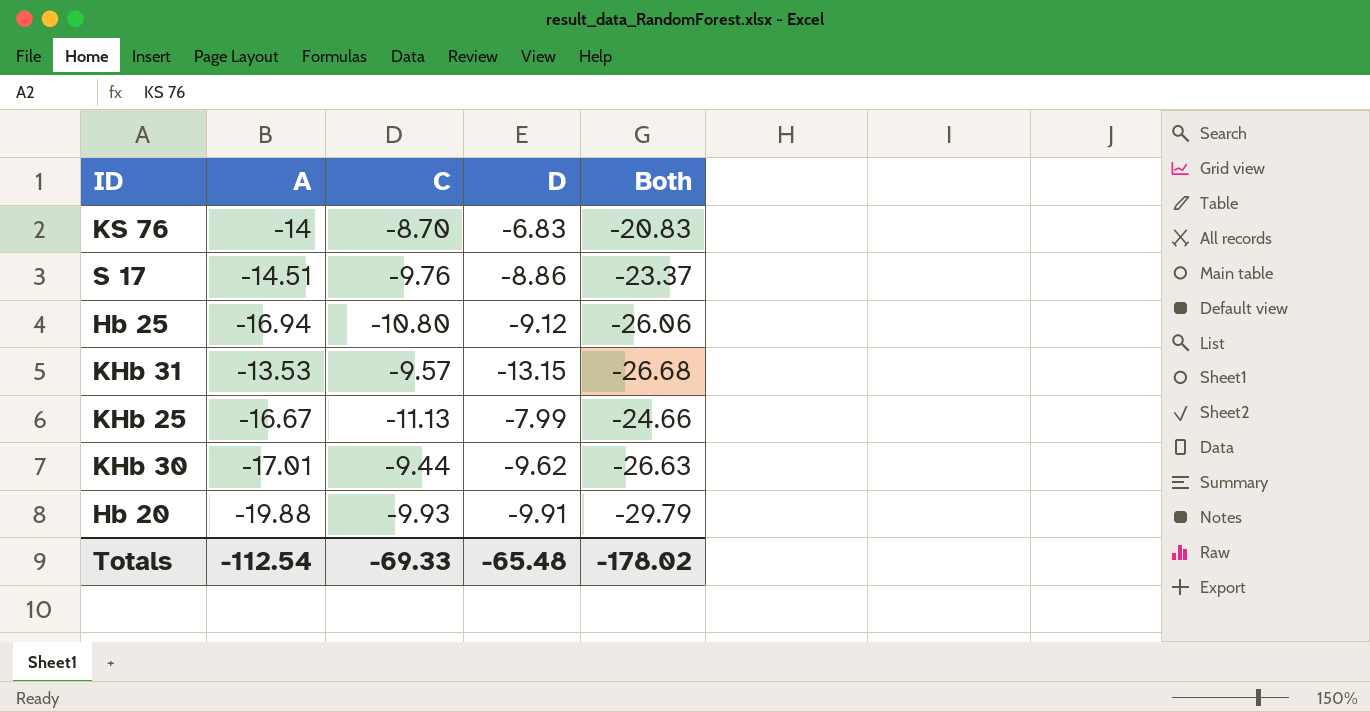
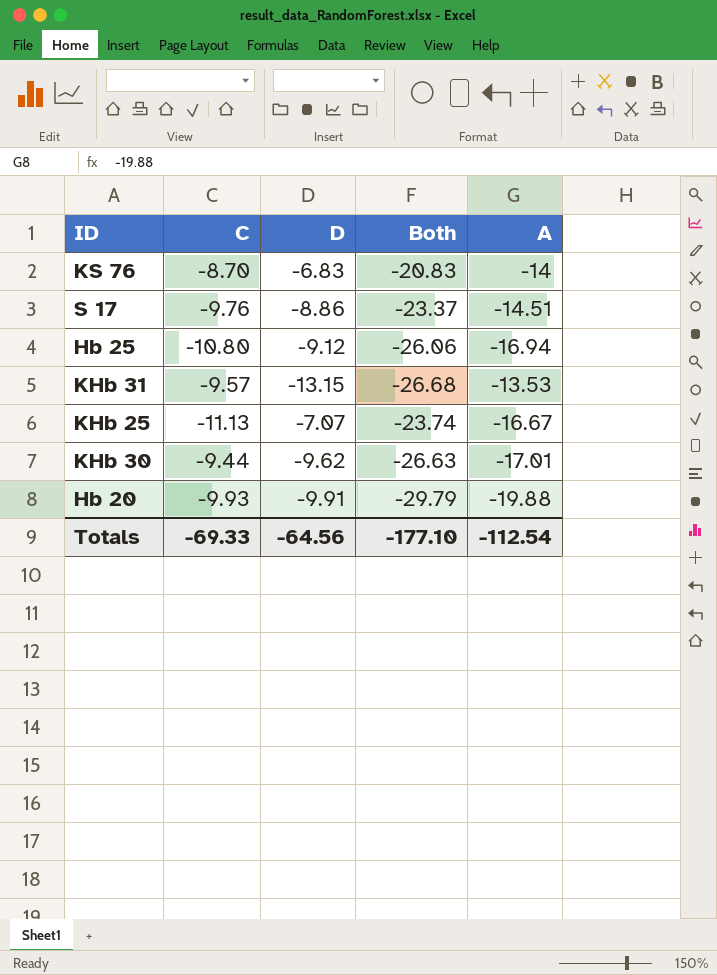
column A | position: 2 -> 5
KHb 25 | D: -7.99 -> -7.07
KHb 25 | Both: -24.66 -> -23.74
Totals | D: -65.48 -> -64.56
Totals | Both: -178.02 -> -177.10

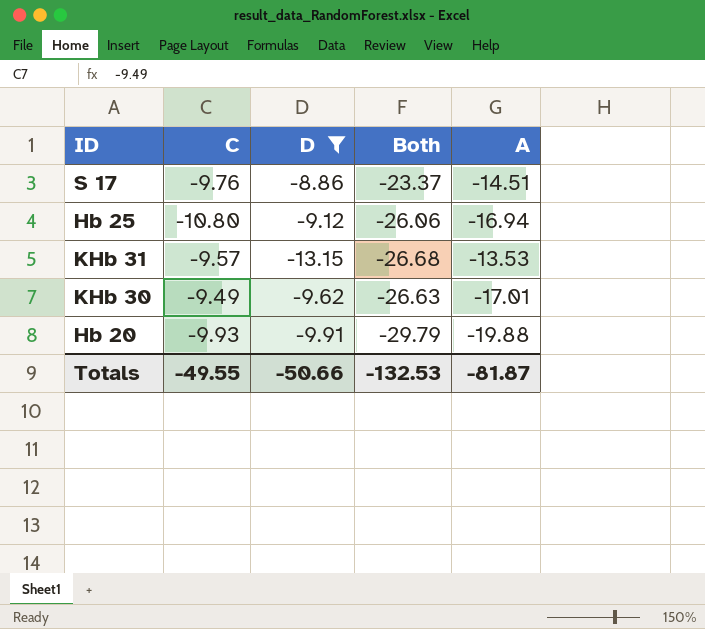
filter: none -> D <= -8.86
KHb 30 | C: -9.44 -> -9.49
Totals | C: -69.33 -> -49.55
Totals | D: -64.56 -> -50.66
Totals | Both: -177.10 -> -132.53
Totals | A: -112.54 -> -81.87

